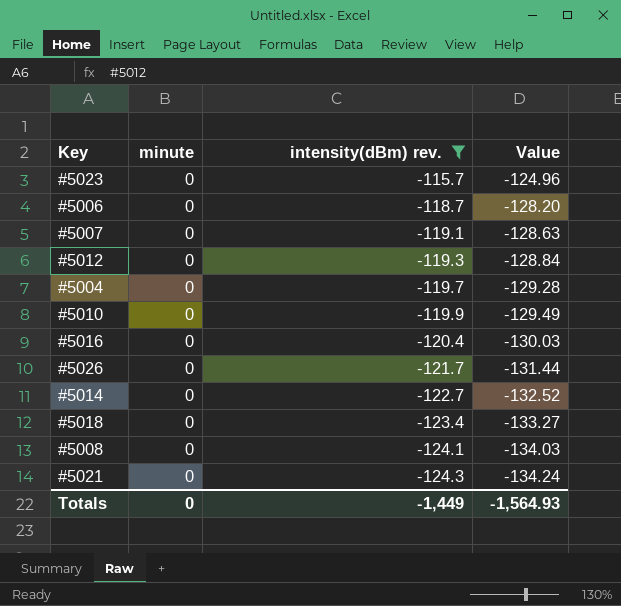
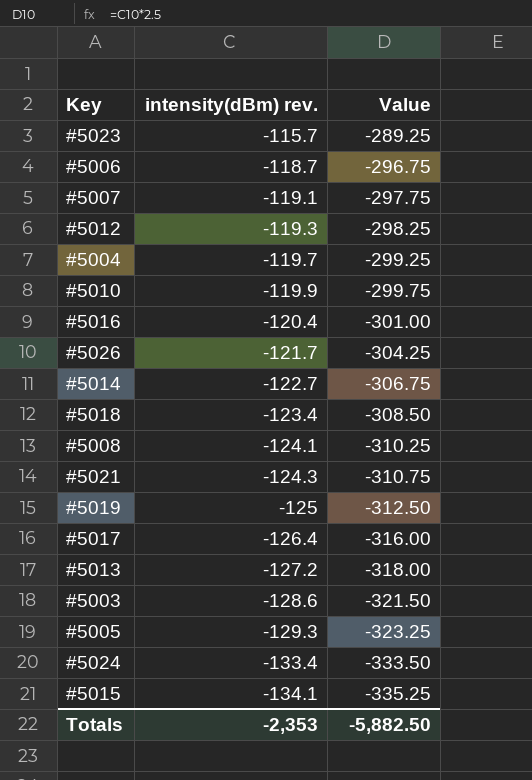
filter: intensity(dBm) rev. >= -124.3 -> none
column minute | position: 2 -> none
column Value | formula: [intensity(dBm) rev.] * 1.08 -> [intensity(dBm) rev.] * 2.5
Totals | intensity(dBm) rev.: -1,449 -> -2,353
Totals | Value: -1,564.93 -> -5,882.50

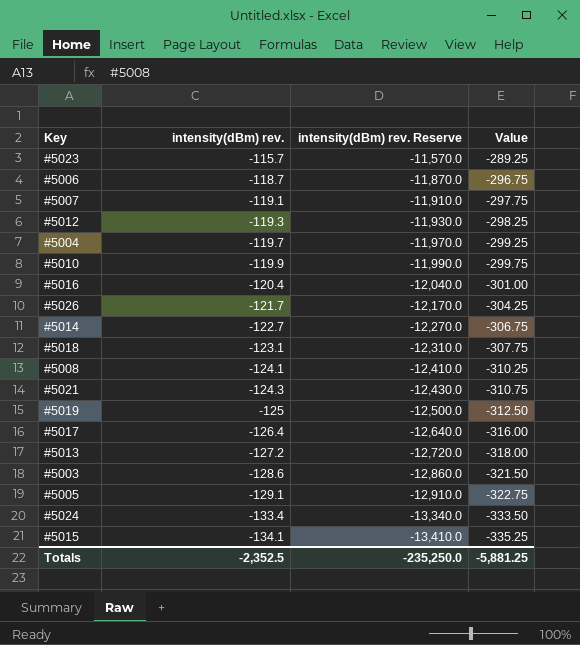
column intensity(dBm) rev. Reserve | formula: none -> [intensity(dBm) rev.] * 100
#5018 | intensity(dBm) rev.: -123.4 -> -123.1
#5018 | Value: -308.50 -> -307.75
#5005 | intensity(dBm) rev.: -129.3 -> -129.1
#5005 | Value: -323.25 -> -322.75
Totals | intensity(dBm) rev.: -2,353 -> -2,352.5
Totals | Value: -5,882.50 -> -5,881.25

